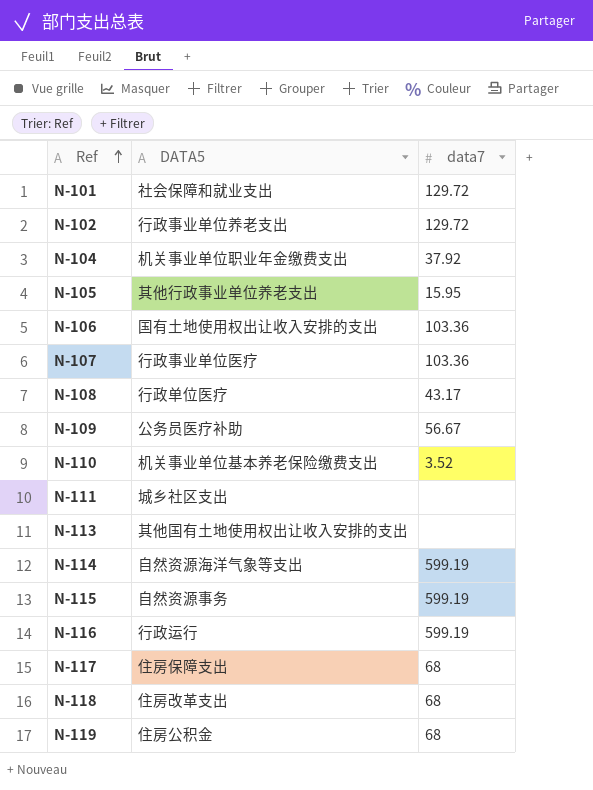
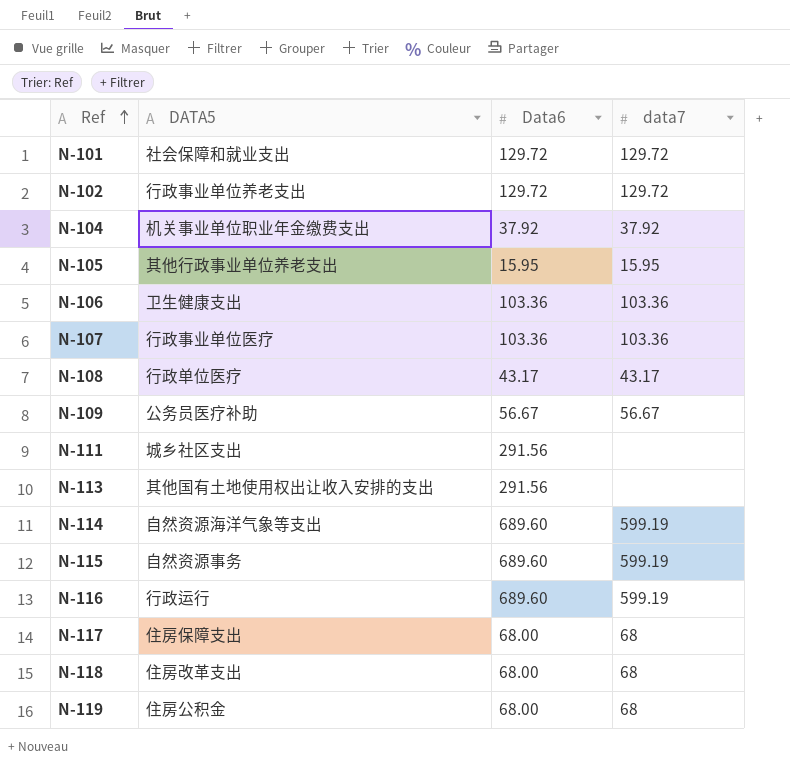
column Data6 | position: none -> 3
row N-110: 机关事业单位基本养老保险缴费支出 | 3.52 -> none
N-106 | DATA5: 国有土地使用权出让收入安排的支出 -> 卫生健康支出

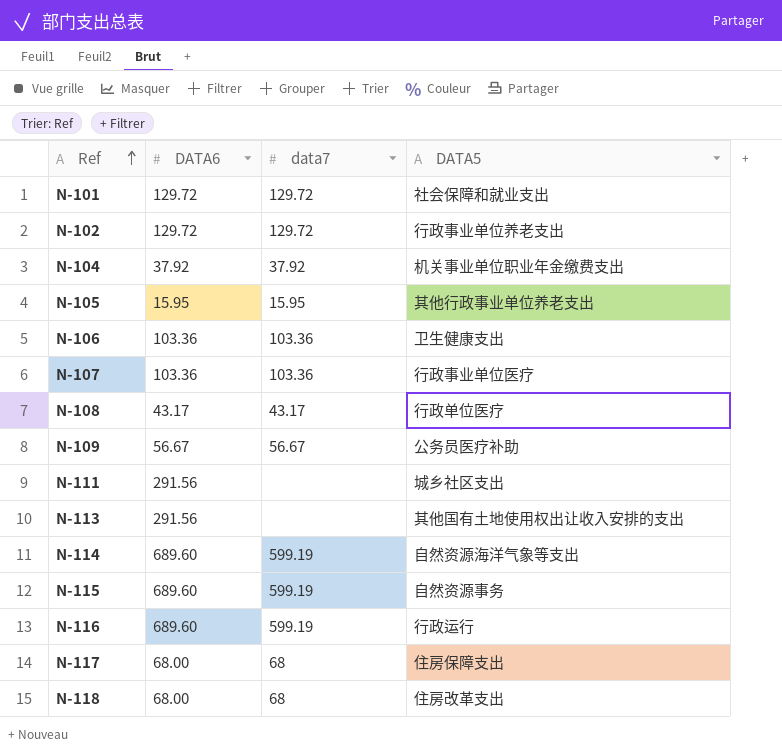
column name: Data6 -> DATA6
column DATA5 | position: 2 -> 4
row N-119: 住房公积金 | 68.00 | 68 -> none

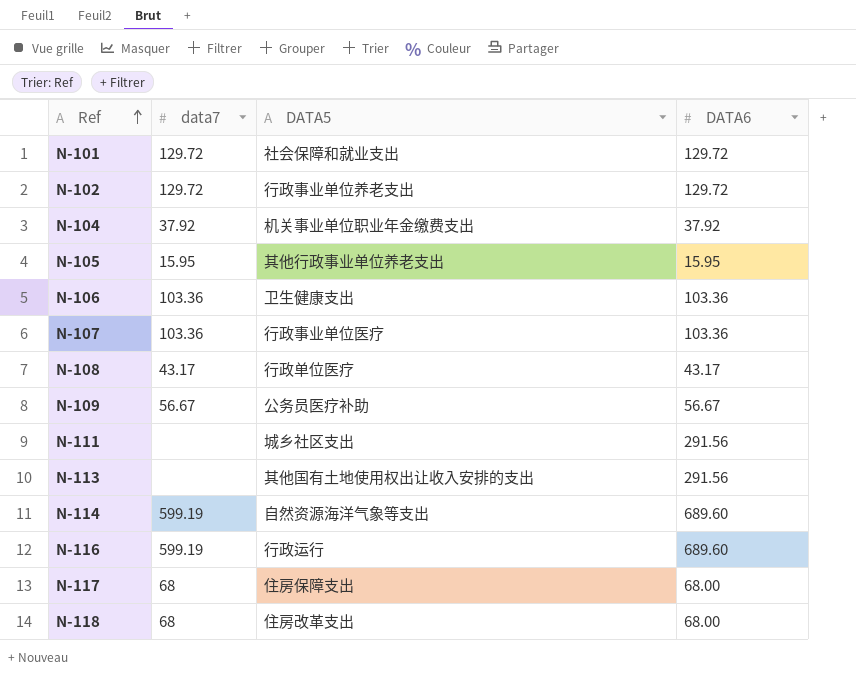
column DATA6 | position: 2 -> 4
row N-115: 689.60 | 599.19 | 自然资源事务 -> none

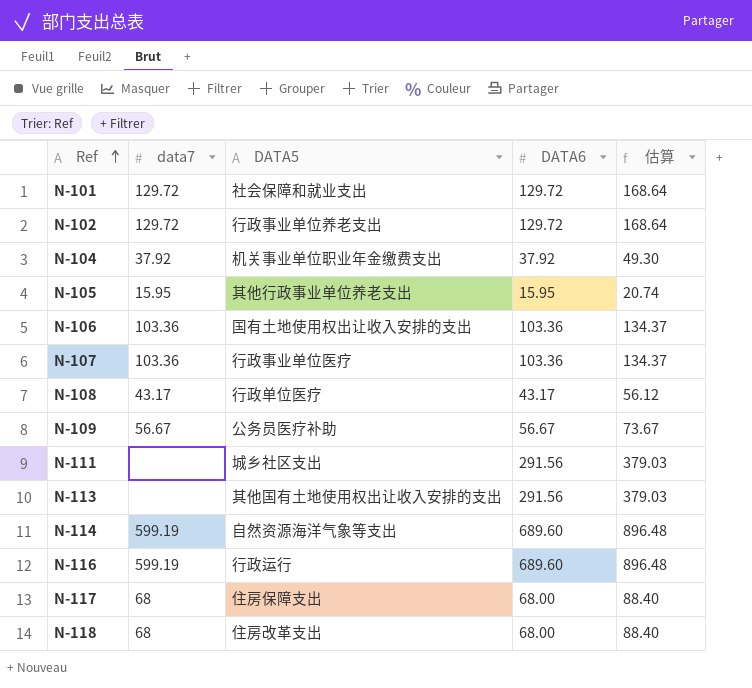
column 估算 | formula: none -> [DATA6] * 1.3
N-106 | DATA5: 卫生健康支出 -> 国有土地使用权出让收入安排的支出

